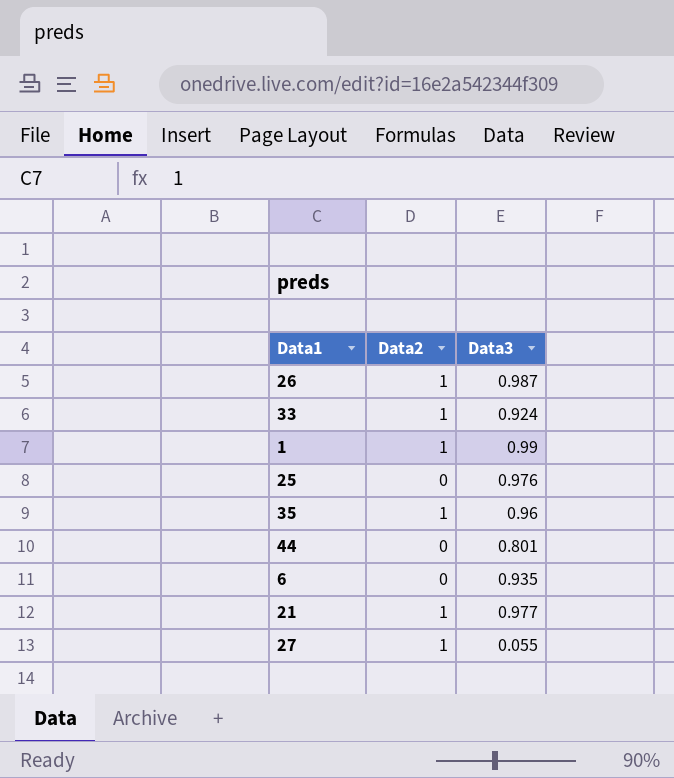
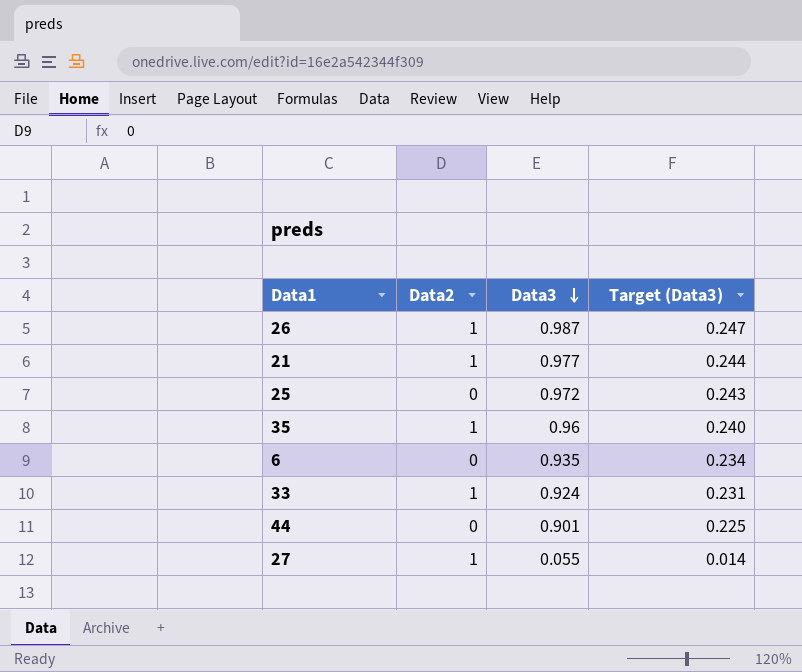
row order: none -> Data3 descending
column Target (Data3) | formula: none -> [Data3] * 0.25
row 1: 1 | 0.99 -> none
25 | Data3: 0.976 -> 0.972
44 | Data3: 0.801 -> 0.901

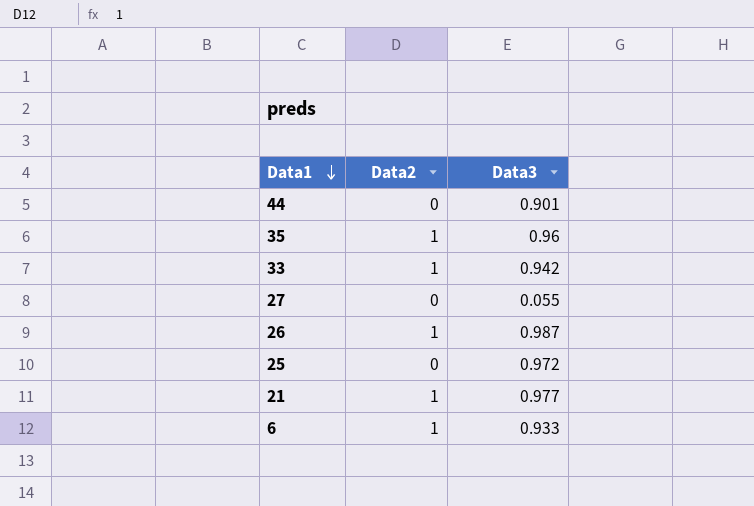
row order: Data3 descending -> Data1 descending
column Target (Data3) | formula: [Data3] * 0.25 -> none
33 | Data3: 0.924 -> 0.942
27 | Data2: 1 -> 0
6 | Data2: 0 -> 1
6 | Data3: 0.935 -> 0.933

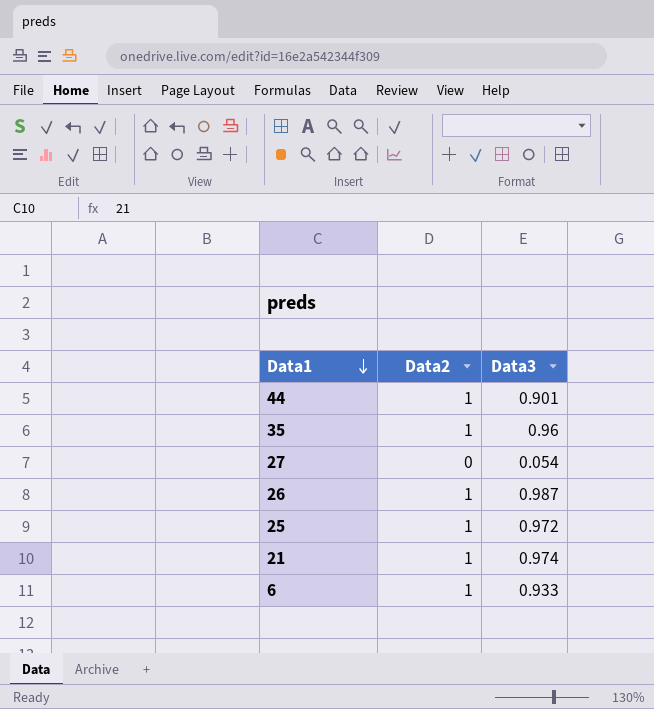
row 33: 1 | 0.942 -> none
44 | Data2: 0 -> 1
27 | Data3: 0.055 -> 0.054
25 | Data2: 0 -> 1
21 | Data3: 0.977 -> 0.974

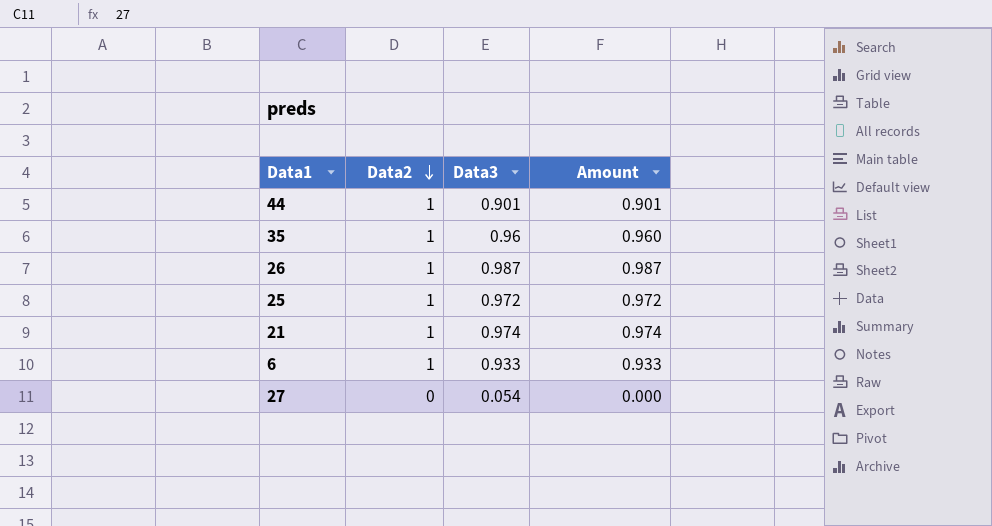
row order: Data1 descending -> Data2 descending
column Amount | formula: none -> [Data2] * [Data3]

